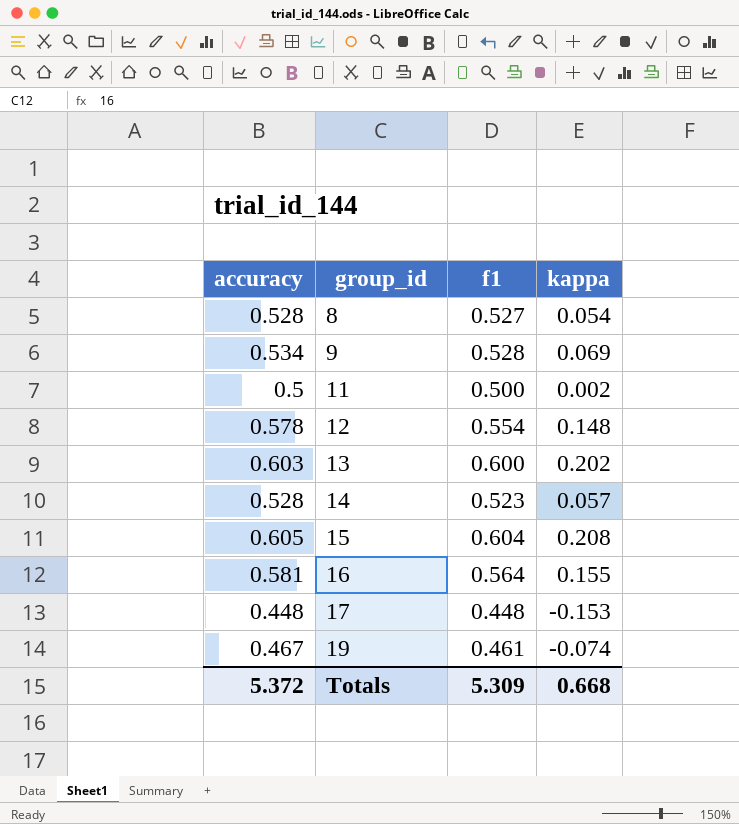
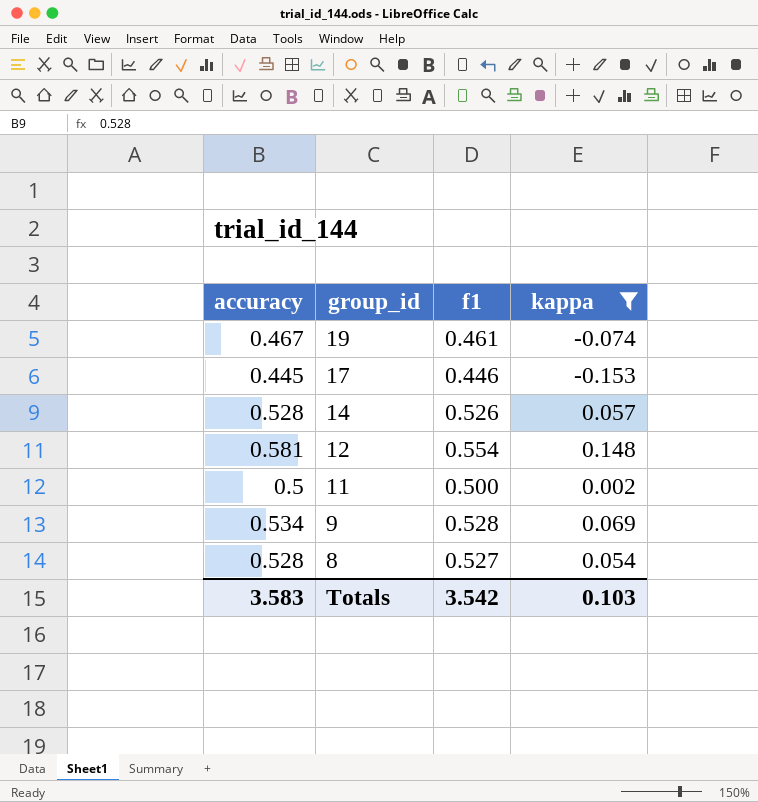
filter: none -> kappa <= 0.148
row order: group_id ascending -> group_id descending
17 | accuracy: 0.448 -> 0.445
17 | f1: 0.448 -> 0.446
14 | f1: 0.523 -> 0.526
12 | accuracy: 0.578 -> 0.581
Totals | accuracy: 5.372 -> 3.583
Totals | f1: 5.309 -> 3.542
Totals | kappa: 0.668 -> 0.103

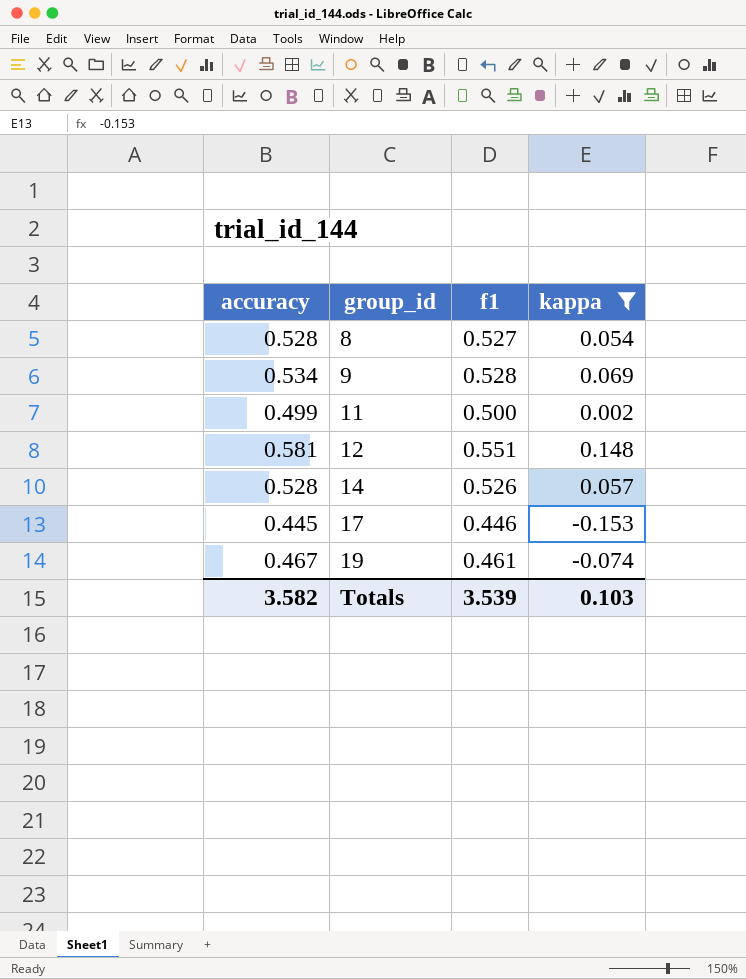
row order: group_id descending -> group_id ascending
11 | accuracy: 0.5 -> 0.499
12 | f1: 0.554 -> 0.551
Totals | accuracy: 3.583 -> 3.582
Totals | f1: 3.542 -> 3.539

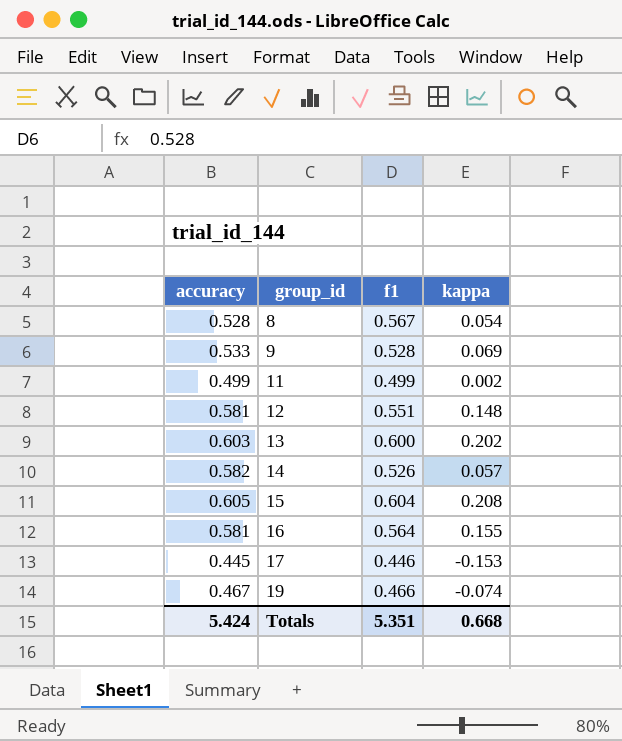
filter: kappa <= 0.148 -> none
8 | f1: 0.527 -> 0.567
9 | accuracy: 0.534 -> 0.533
11 | f1: 0.500 -> 0.499
14 | accuracy: 0.528 -> 0.582
19 | f1: 0.461 -> 0.466
Totals | accuracy: 3.582 -> 5.424
Totals | f1: 3.539 -> 5.351
Totals | kappa: 0.103 -> 0.668

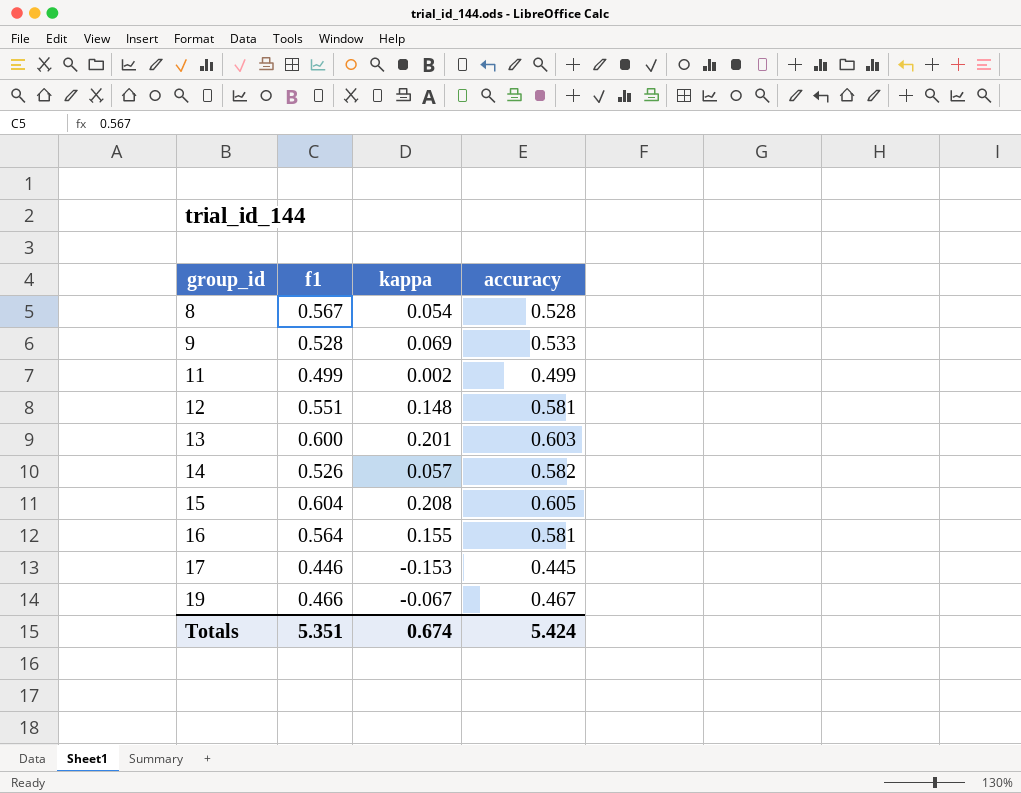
column accuracy | position: 1 -> 4
13 | kappa: 0.202 -> 0.201
19 | kappa: -0.074 -> -0.067
Totals | kappa: 0.668 -> 0.674

